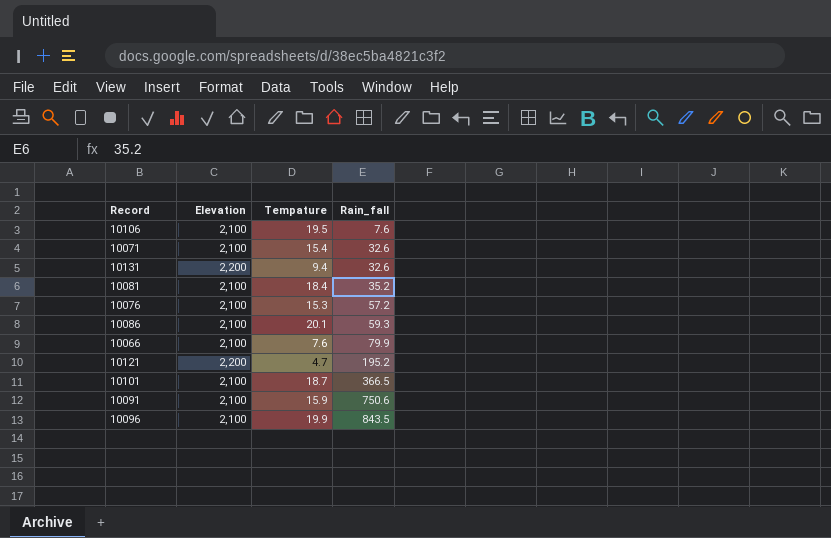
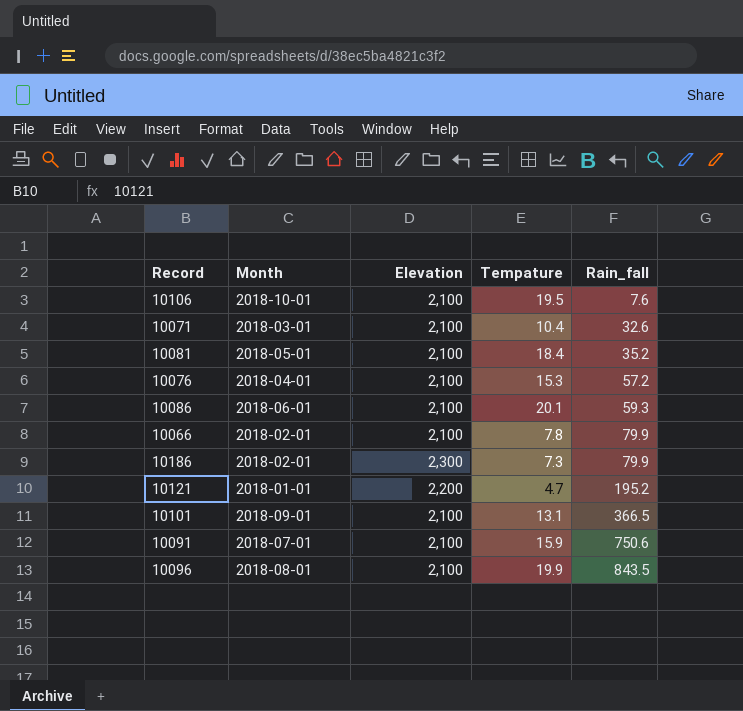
column Month | position: none -> 2
row 10131: 2,200 | 9.4 | 32.6 -> none
10071 | Tempature: 15.4 -> 10.4
10066 | Tempature: 7.6 -> 7.8
row 10186: none -> 2018-02-01 | 2,300 | 7.3 | 79.9
10101 | Tempature: 18.7 -> 13.1

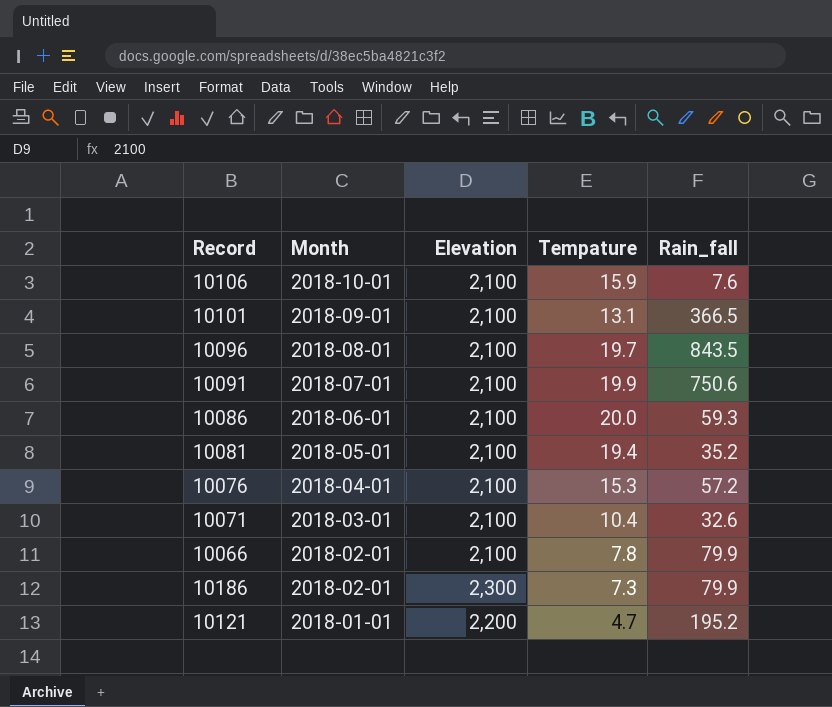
row order: Rain_fall ascending -> Month descending
10106 | Tempature: 19.5 -> 15.9
10096 | Tempature: 19.9 -> 19.7
10091 | Tempature: 15.9 -> 19.9
10086 | Tempature: 20.1 -> 20.0
10081 | Tempature: 18.4 -> 19.4

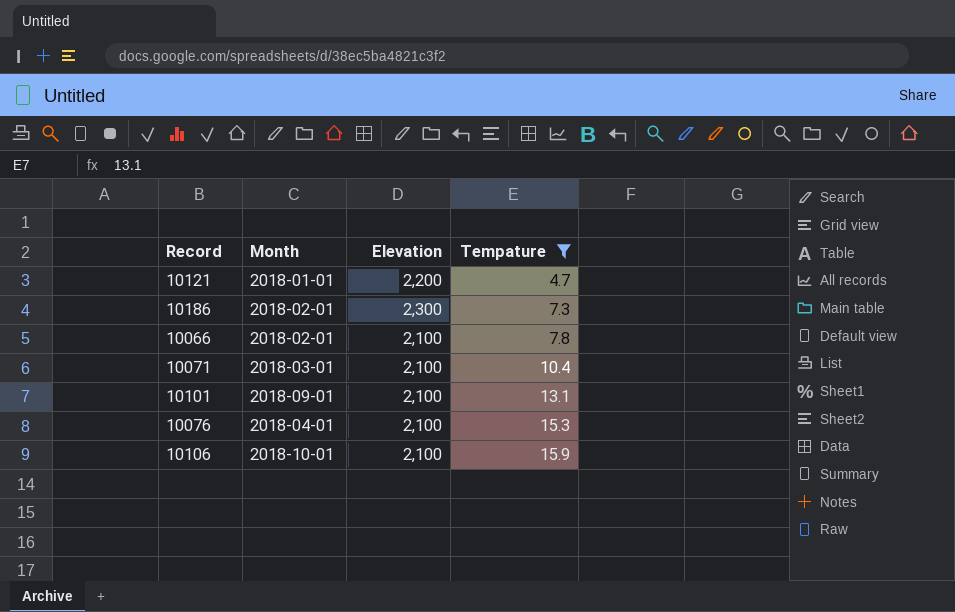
filter: none -> Tempature <= 15.9
row order: Month descending -> Tempature ascending
column Rain_fall | position: 5 -> none

